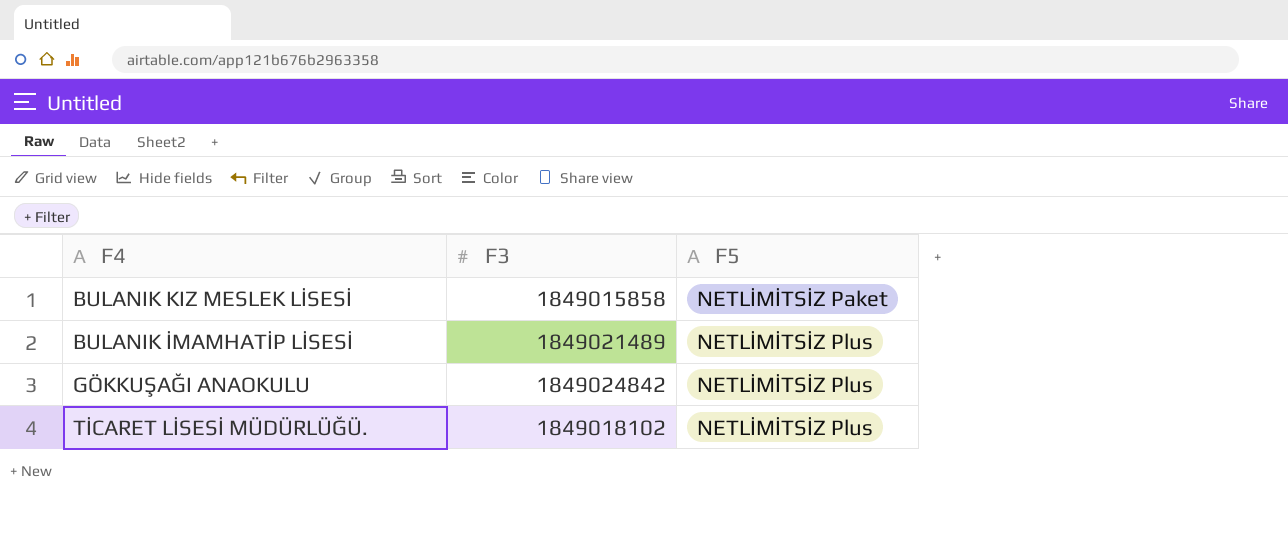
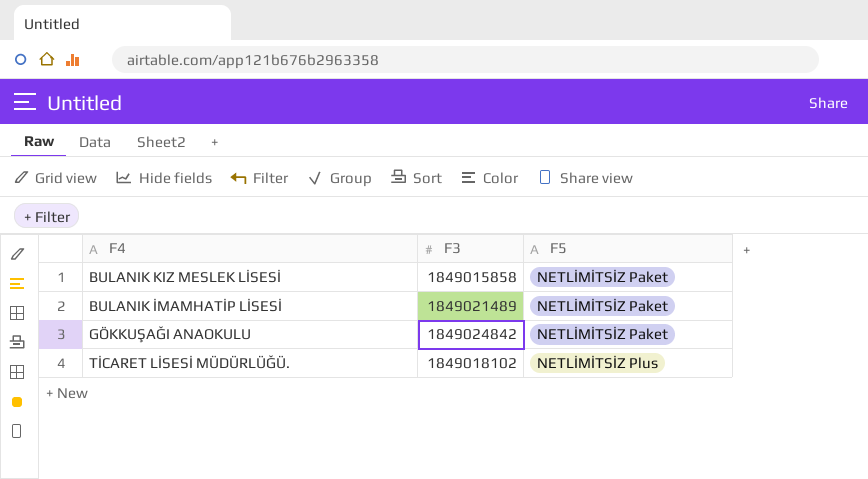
BULANIK İMAMHATİP LİSESİ | F5: NETLİMİTSİZ Plus -> NETLİMİTSİZ Paket
GÖKKUŞAĞI ANAOKULU | F5: NETLİMİTSİZ Plus -> NETLİMİTSİZ Paket

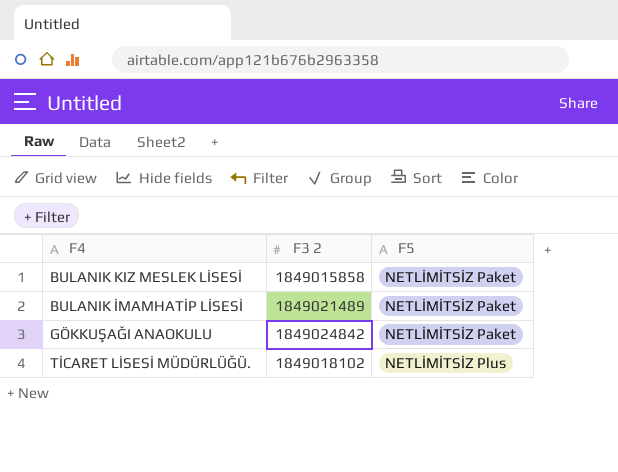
column name: F3 -> F3 2

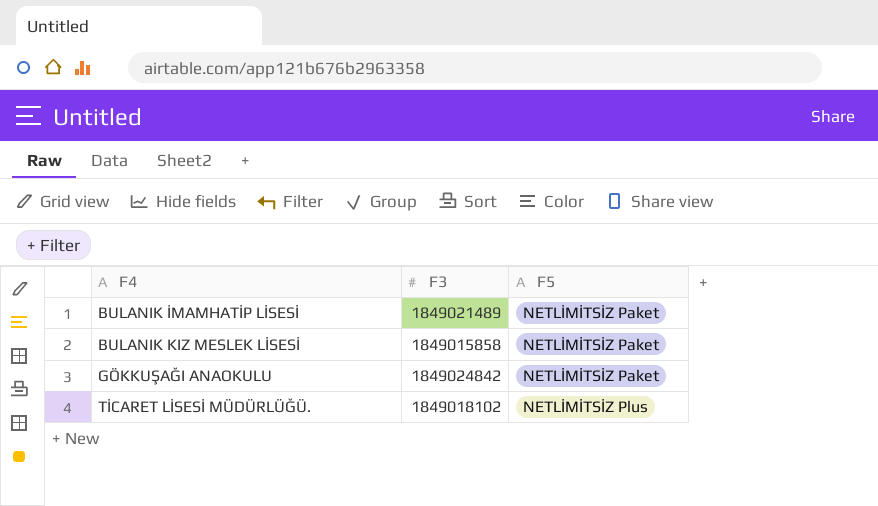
row order: F5 ascending -> F4 ascending
column name: F3 2 -> F3

